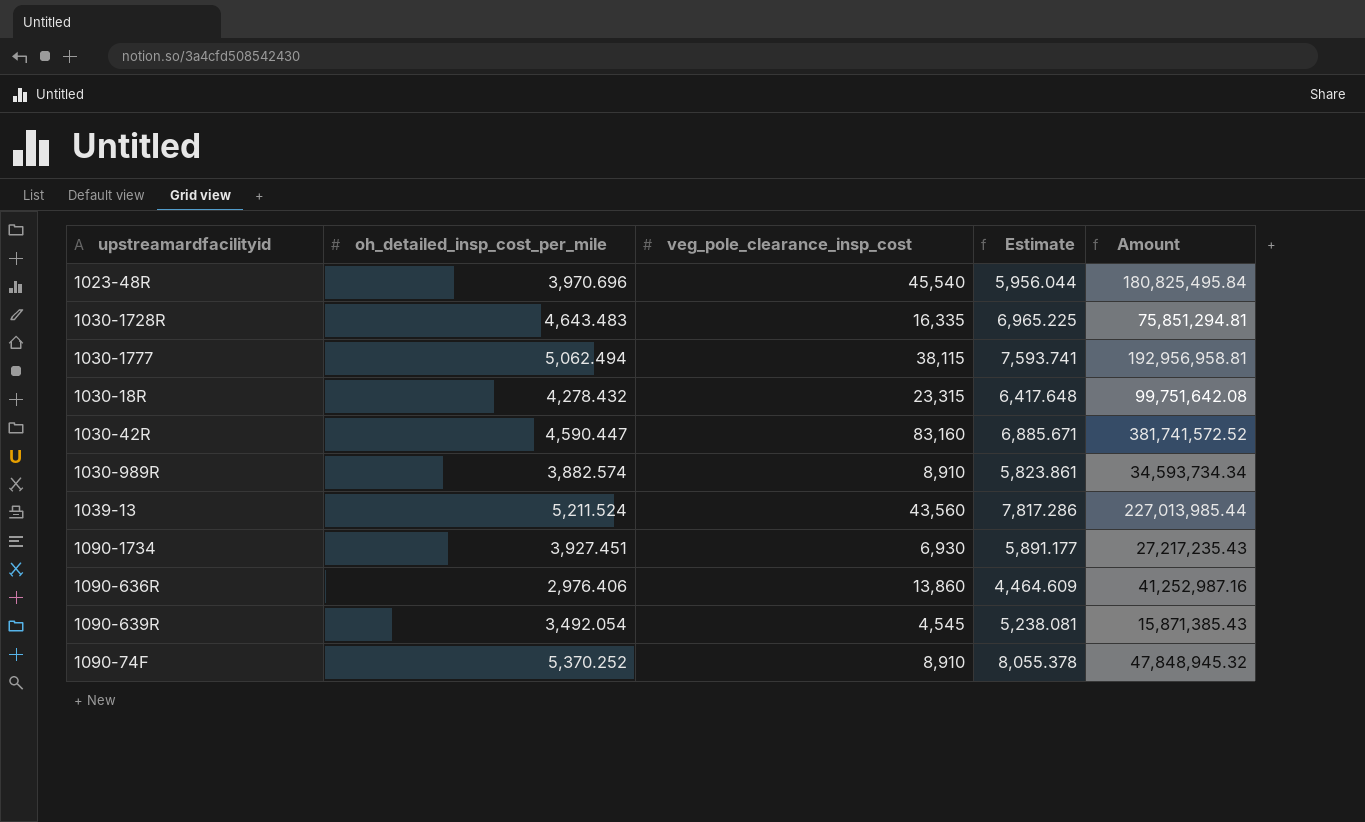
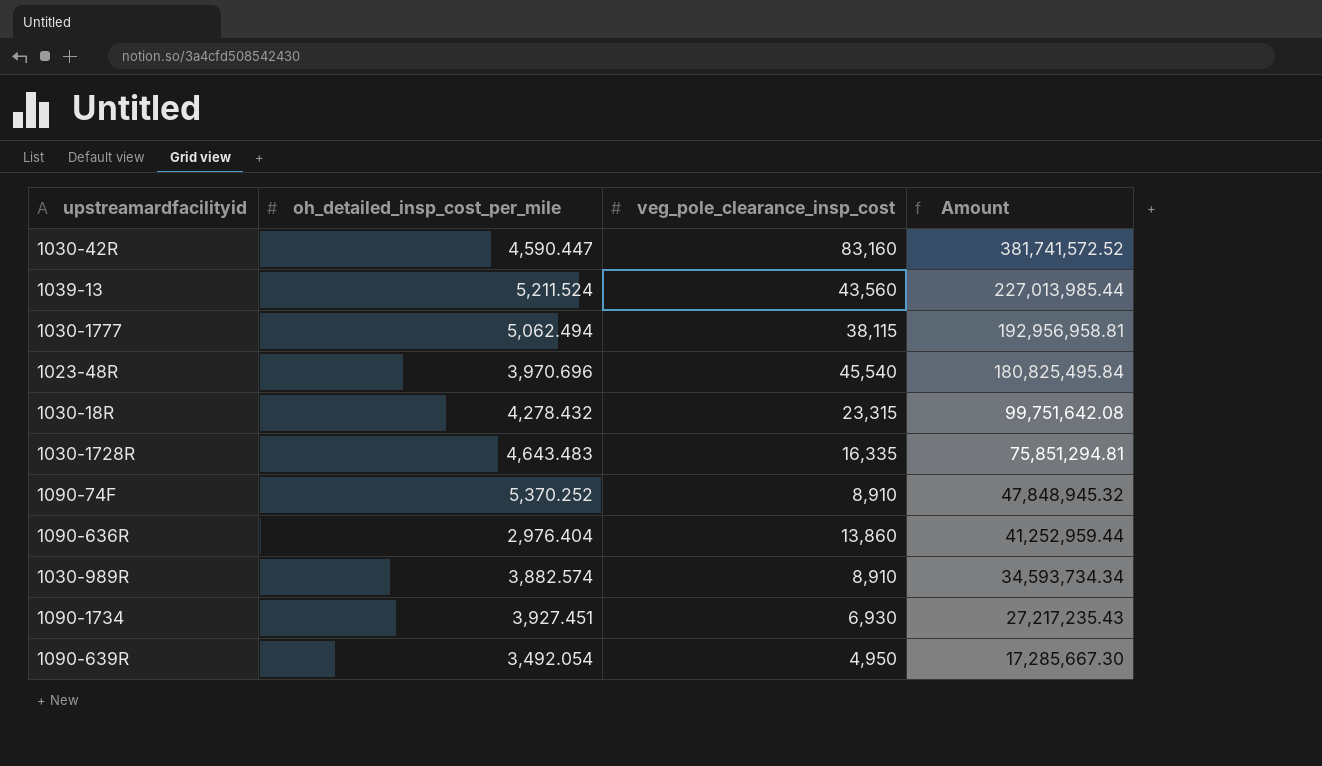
row order: none -> Amount descending
column Estimate | formula: [oh_detailed_insp_cost_per_mile] * 1.5 -> none
1090-636R | oh_detailed_insp_cost_per_mile: 2,976.406 -> 2,976.404
1090-636R | Amount: 41,252,987.16 -> 41,252,959.44
1090-639R | veg_pole_clearance_insp_cost: 4,545 -> 4,950
1090-639R | Amount: 15,871,385.43 -> 17,285,667.30

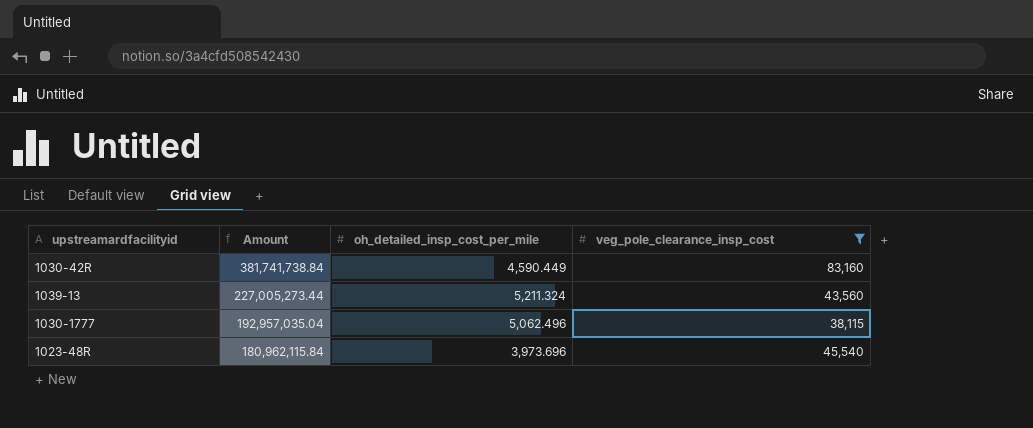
filter: none -> veg_pole_clearance_insp_cost >= 38,115
column Amount | position: 4 -> 2
1030-42R | Amount: 381,741,572.52 -> 381,741,738.84
1030-42R | oh_detailed_insp_cost_per_mile: 4,590.447 -> 4,590.449
1039-13 | Amount: 227,013,985.44 -> 227,005,273.44
1039-13 | oh_detailed_insp_cost_per_mile: 5,211.524 -> 5,211.324
1030-1777 | Amount: 192,956,958.81 -> 192,957,035.04
1030-1777 | oh_detailed_insp_cost_per_mile: 5,062.494 -> 5,062.496
1023-48R | Amount: 180,825,495.84 -> 180,962,115.84
1023-48R | oh_detailed_insp_cost_per_mile: 3,970.696 -> 3,973.696

